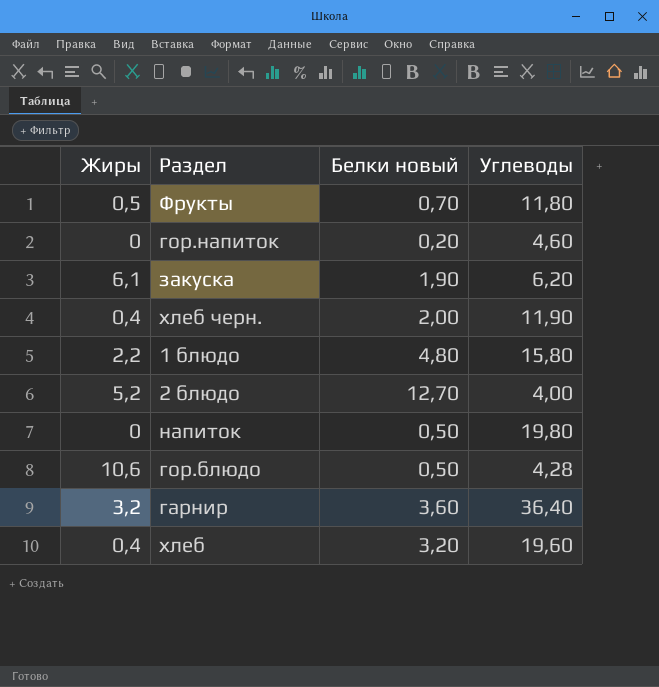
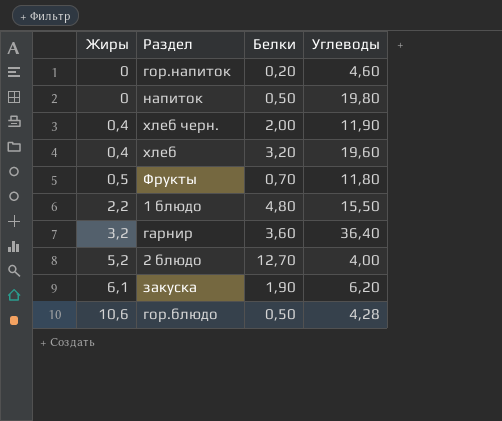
row order: none -> Жиры ascending
column name: Белки новый -> Белки
1 блюдо | Углеводы: 15,80 -> 15,50

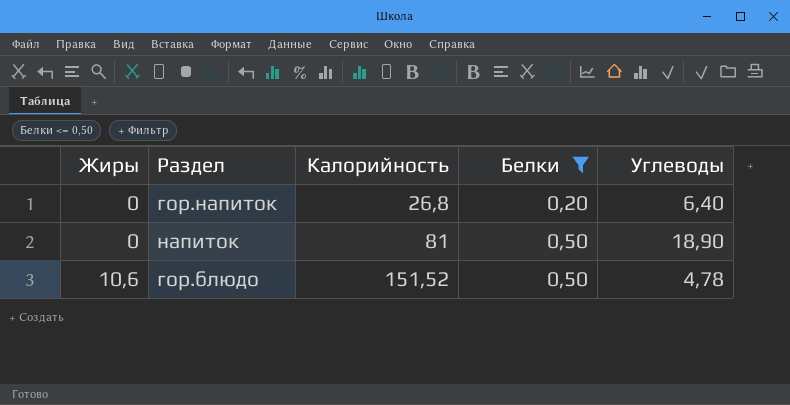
filter: none -> Белки <= 0,50
column Калорийность | position: none -> 3
гор.напиток | Углеводы: 4,60 -> 6,40
напиток | Углеводы: 19,80 -> 18,90
гор.блюдо | Углеводы: 4,28 -> 4,78

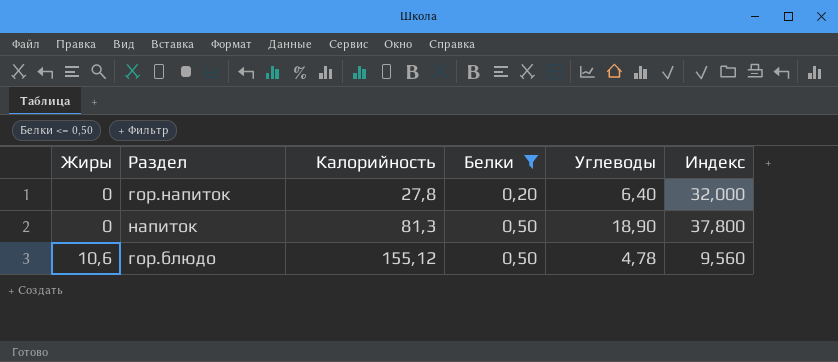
column Индекс | formula: none -> [Углеводы] / [Белки]
гор.напиток | Калорийность: 26,8 -> 27,8
напиток | Калорийность: 81 -> 81,3
гор.блюдо | Калорийность: 151,52 -> 155,12

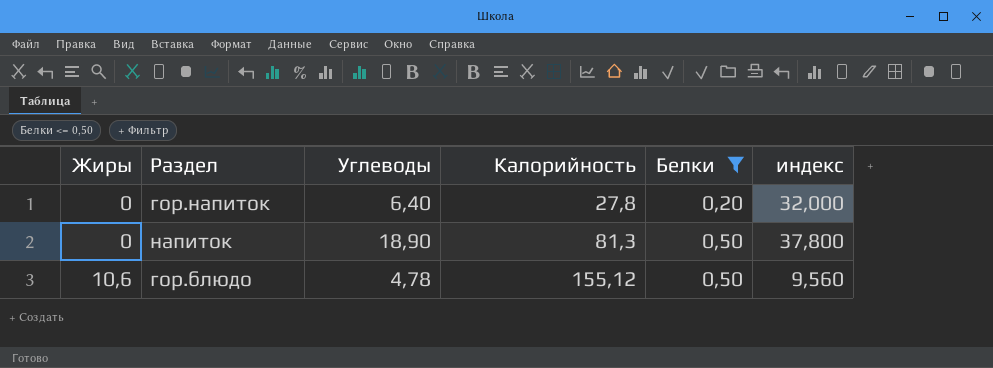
column Углеводы | position: 5 -> 3
column name: Индекс -> индекс

